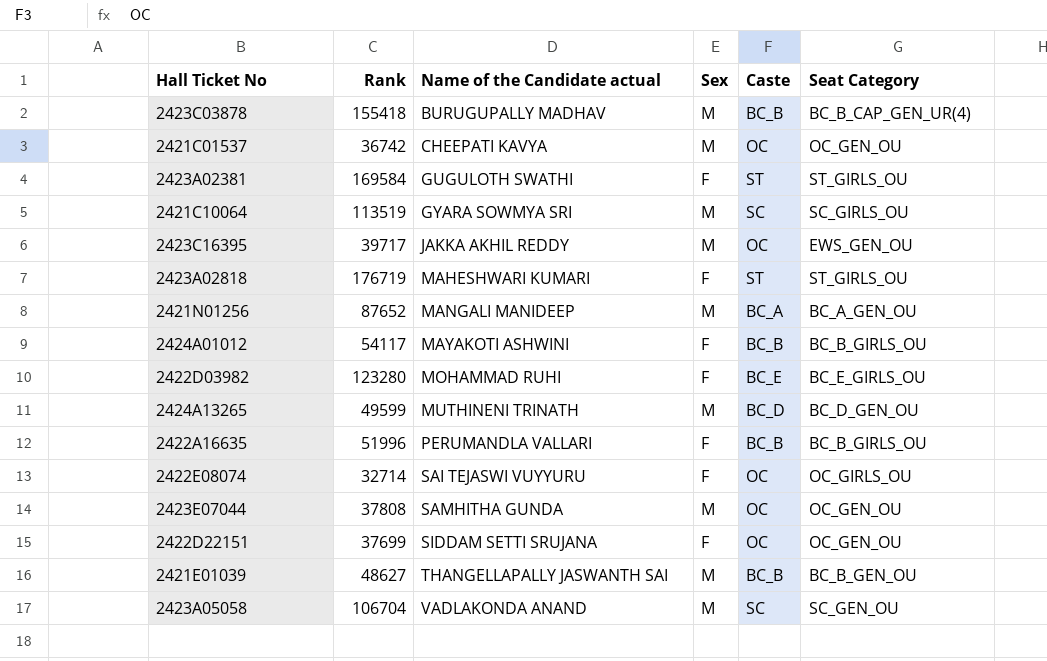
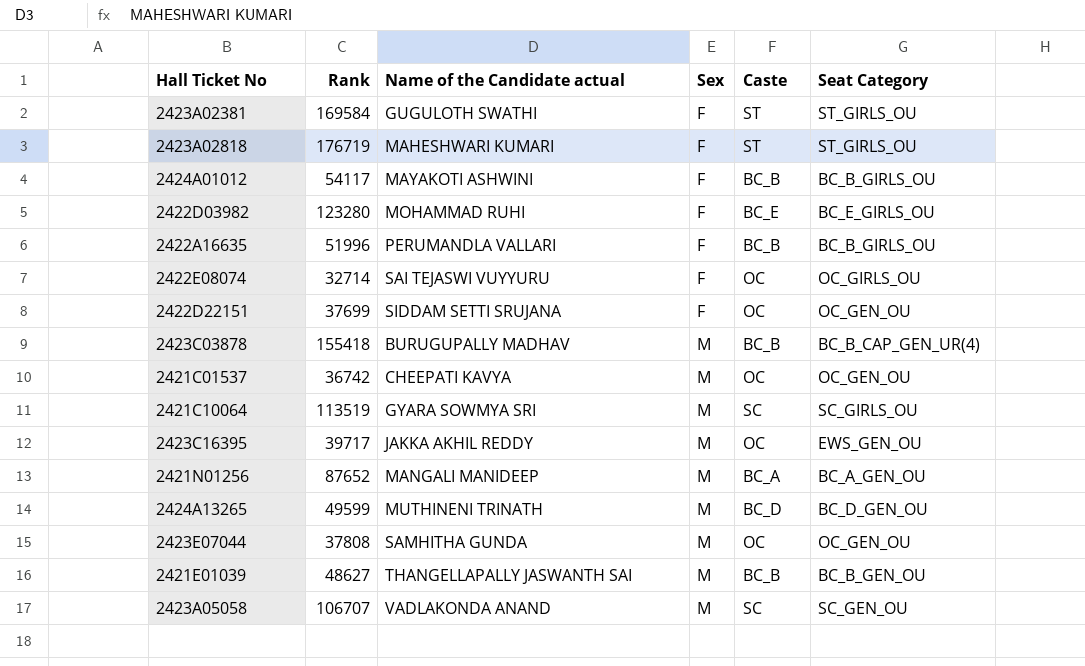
row order: Name of the Candidate actual ascending -> Sex ascending
2423A05058 | Rank: 106704 -> 106707

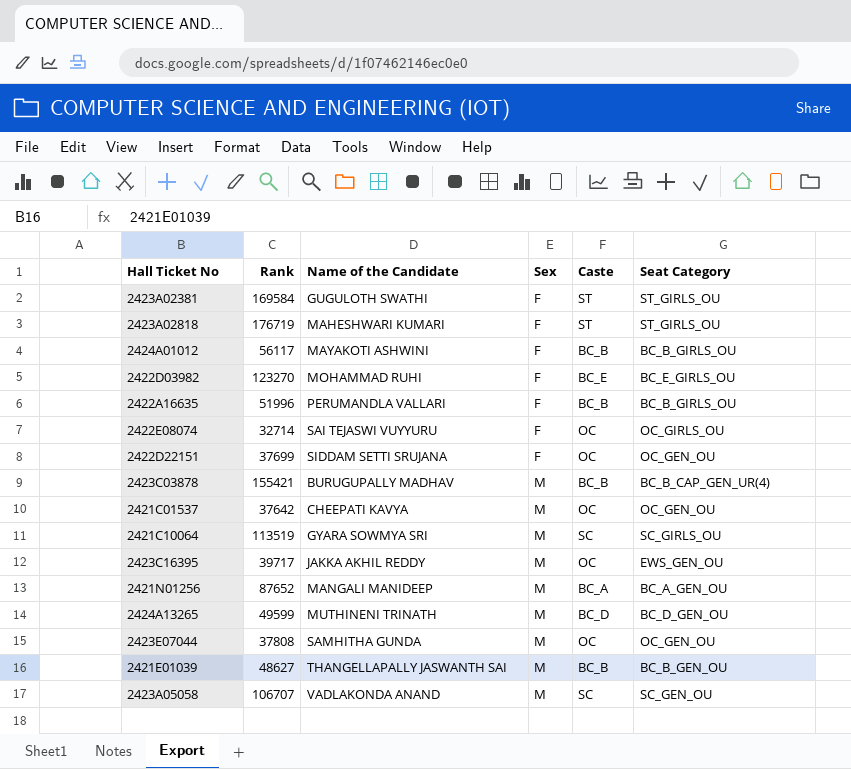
column name: Name of the Candidate actual -> Name of the Candidate
2424A01012 | Rank: 54117 -> 56117
2422D03982 | Rank: 123280 -> 123270
2423C03878 | Rank: 155418 -> 155421
2421C01537 | Rank: 36742 -> 37642

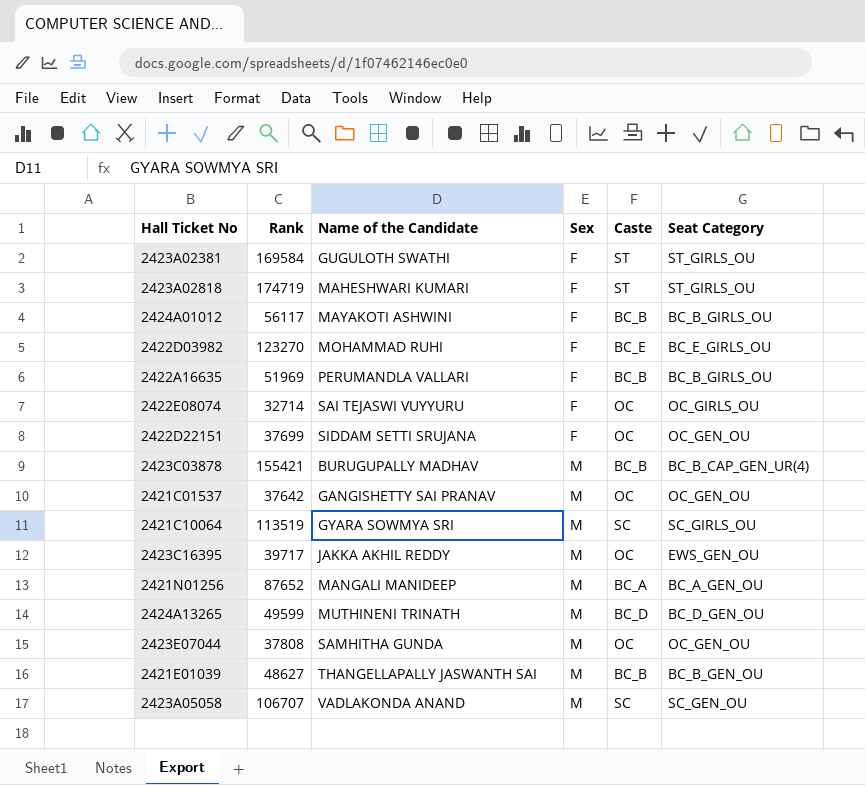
2423A02818 | Rank: 176719 -> 174719
2422A16635 | Rank: 51996 -> 51969
2421C01537 | Name of the Candidate: CHEEPATI KAVYA -> GANGISHETTY SAI PRANAV

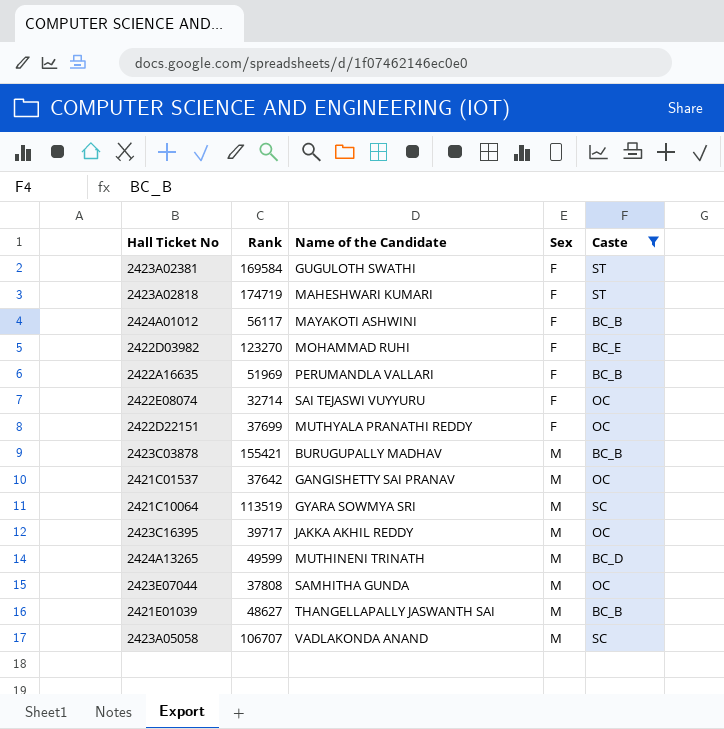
filter: none -> Caste != BC_A
column Seat Category | position: 6 -> none
2422D22151 | Name of the Candidate: SIDDAM SETTI SRUJANA -> MUTHYALA PRANATHI REDDY

